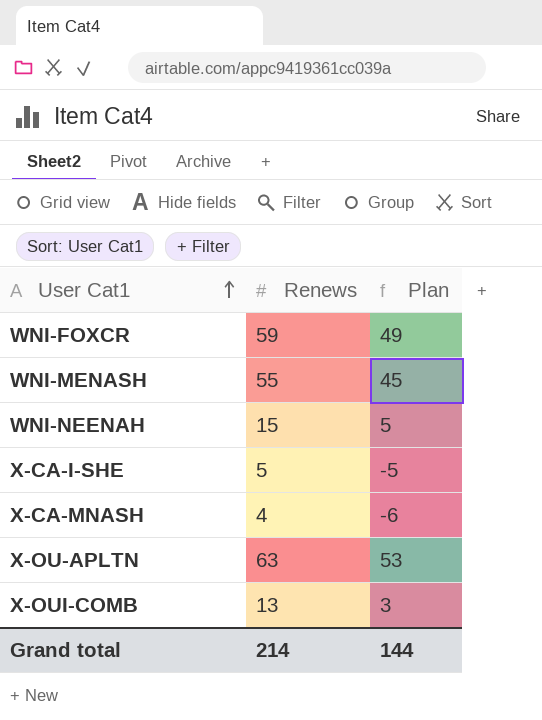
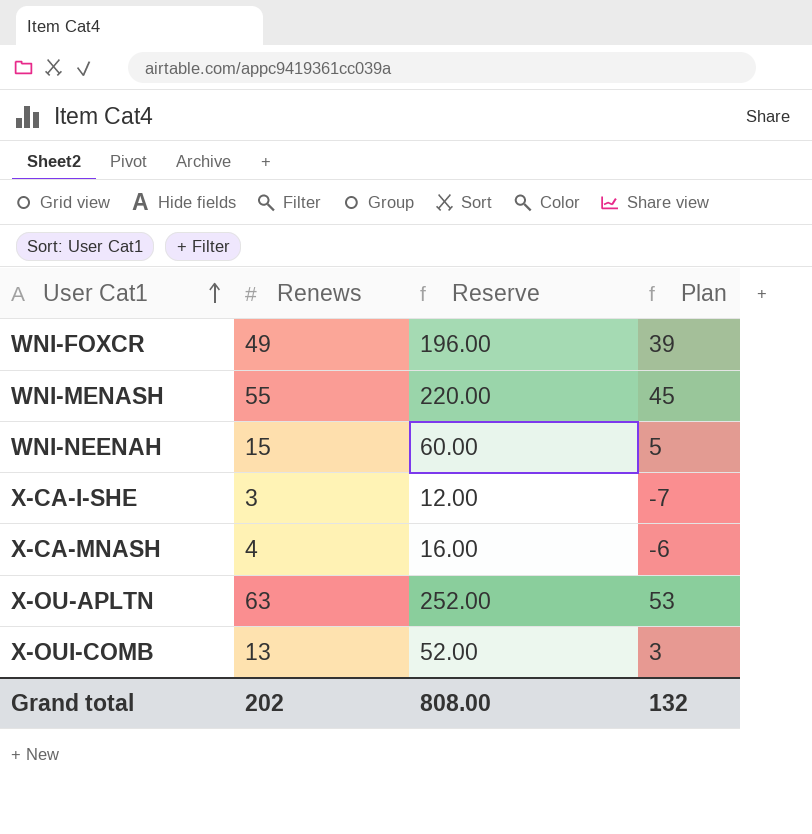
column Reserve | formula: none -> [Renews] * 4
WNI-FOXCR | Renews: 59 -> 49
WNI-FOXCR | Plan: 49 -> 39
X-CA-I-SHE | Renews: 5 -> 3
X-CA-I-SHE | Plan: -5 -> -7
Grand total | Renews: 214 -> 202
Grand total | Plan: 144 -> 132

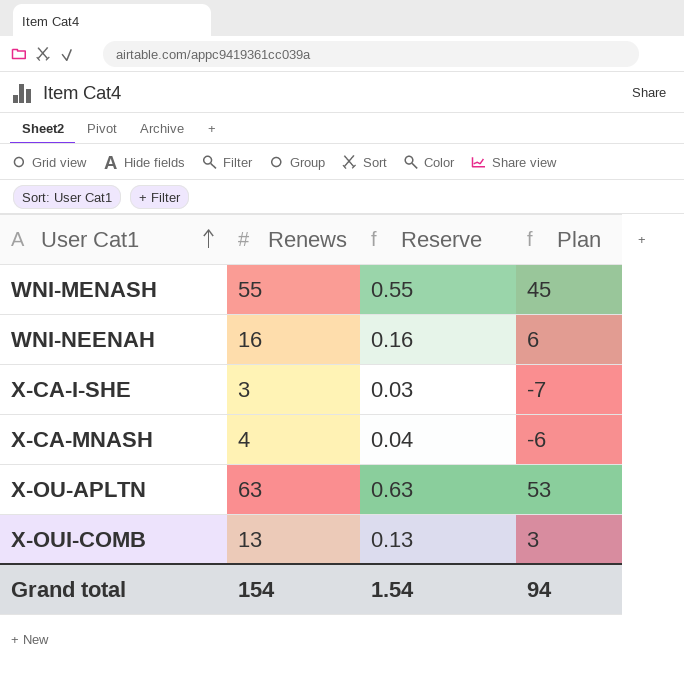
column Reserve | formula: [Renews] * 4 -> [Renews] * 0.01
row WNI-FOXCR: 49 | 196.00 | 39 -> none
WNI-NEENAH | Renews: 15 -> 16
WNI-NEENAH | Plan: 5 -> 6
Grand total | Renews: 202 -> 154
Grand total | Reserve: 808.00 -> 1.54
Grand total | Plan: 132 -> 94

